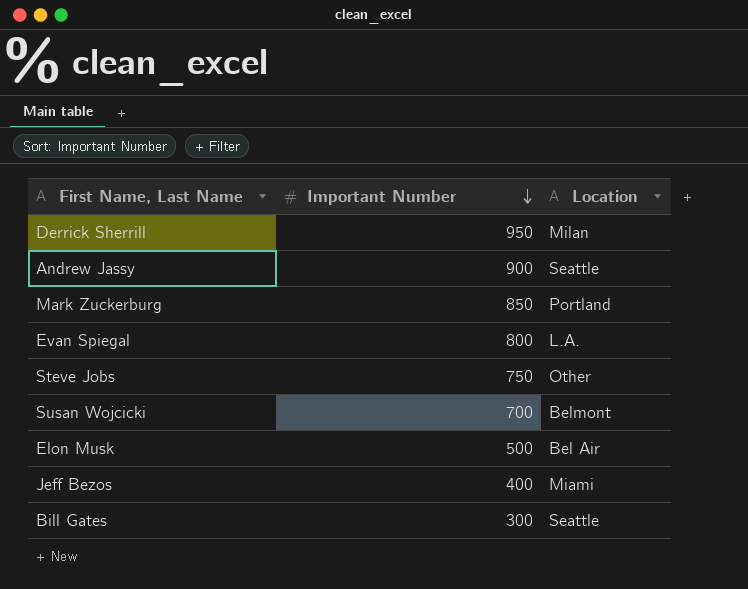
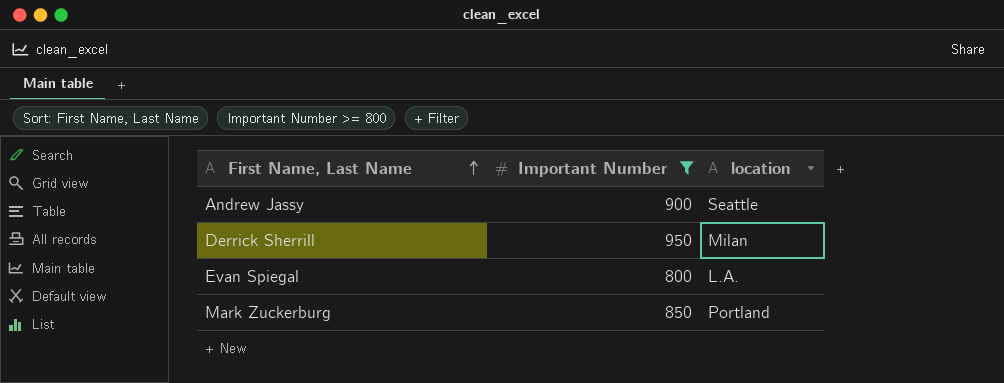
filter: none -> Important Number >= 800
row order: Important Number descending -> First Name, Last Name ascending
column name: Location -> location

